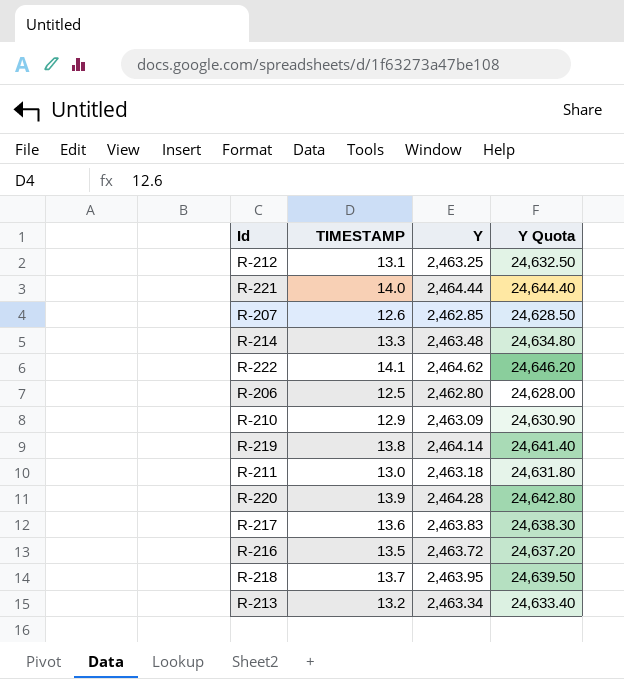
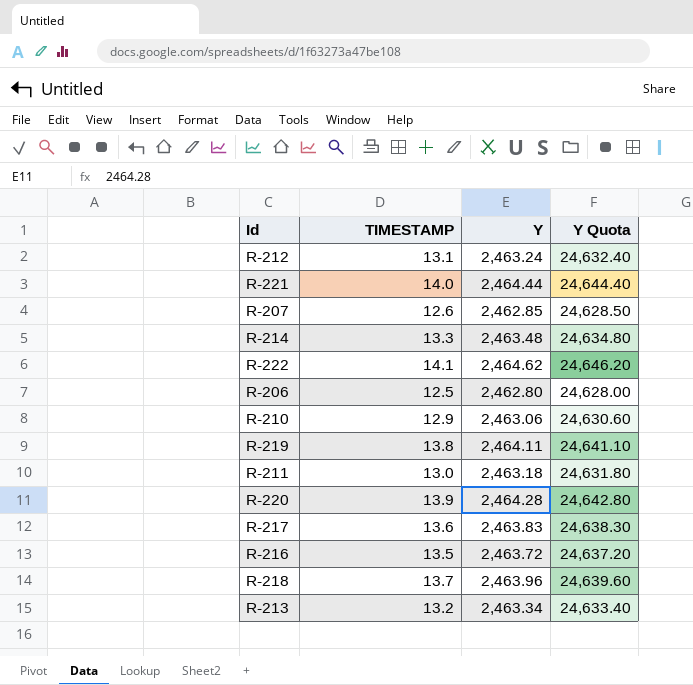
R-212 | Y: 2,463.25 -> 2,463.24
R-212 | Y Quota: 24,632.50 -> 24,632.40
R-210 | Y: 2,463.09 -> 2,463.06
R-210 | Y Quota: 24,630.90 -> 24,630.60
R-219 | Y: 2,464.14 -> 2,464.11
R-219 | Y Quota: 24,641.40 -> 24,641.10
R-218 | Y: 2,463.95 -> 2,463.96
R-218 | Y Quota: 24,639.50 -> 24,639.60

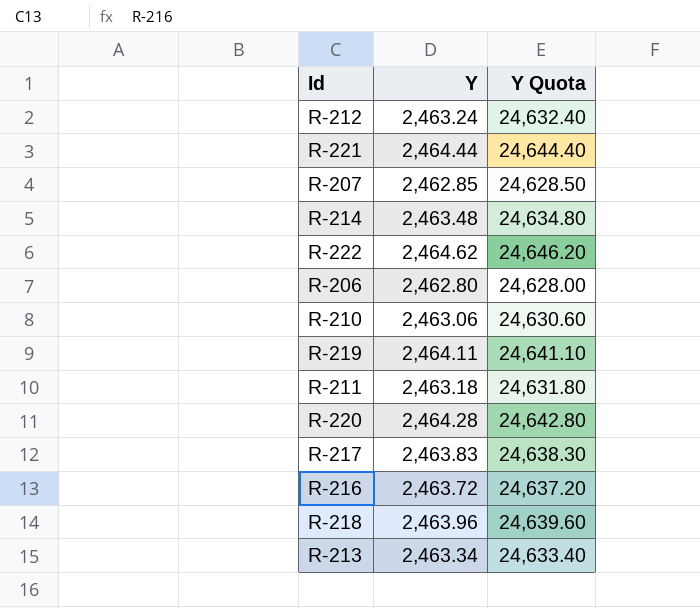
column TIMESTAMP | position: 2 -> none

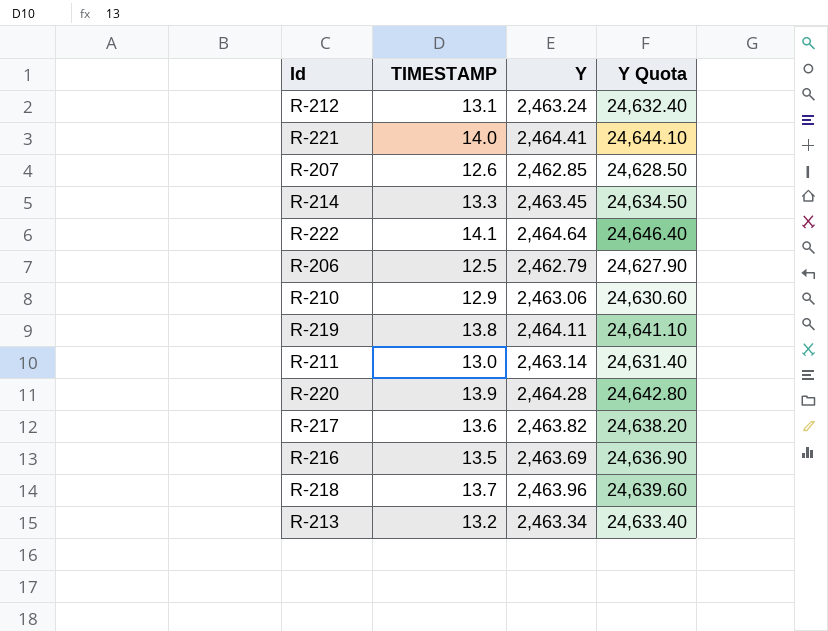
column TIMESTAMP | position: none -> 2
R-221 | Y: 2,464.44 -> 2,464.41
R-221 | Y Quota: 24,644.40 -> 24,644.10
R-214 | Y: 2,463.48 -> 2,463.45
R-214 | Y Quota: 24,634.80 -> 24,634.50
R-222 | Y: 2,464.62 -> 2,464.64
R-222 | Y Quota: 24,646.20 -> 24,646.40
R-206 | Y: 2,462.80 -> 2,462.79
R-206 | Y Quota: 24,628.00 -> 24,627.90
R-211 | Y: 2,463.18 -> 2,463.14
R-211 | Y Quota: 24,631.80 -> 24,631.40
R-217 | Y: 2,463.83 -> 2,463.82
R-217 | Y Quota: 24,638.30 -> 24,638.20
R-216 | Y: 2,463.72 -> 2,463.69
R-216 | Y Quota: 24,637.20 -> 24,636.90

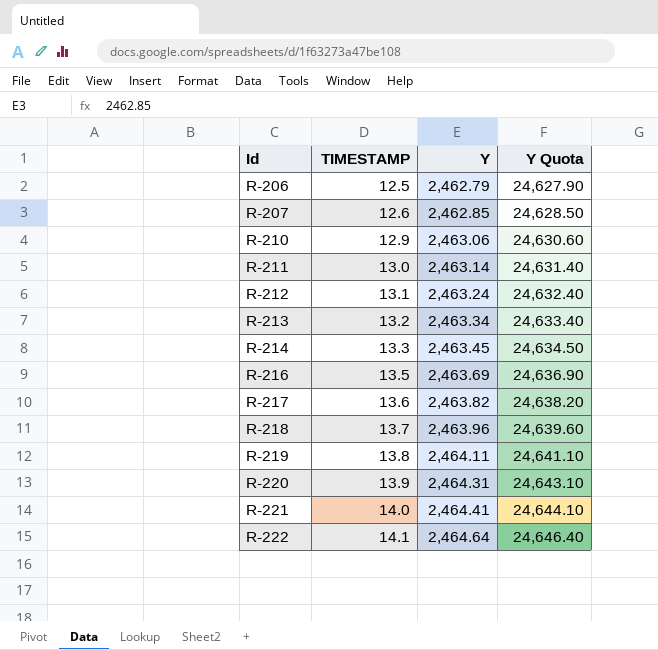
row order: none -> Id ascending
R-220 | Y: 2,464.28 -> 2,464.31
R-220 | Y Quota: 24,642.80 -> 24,643.10

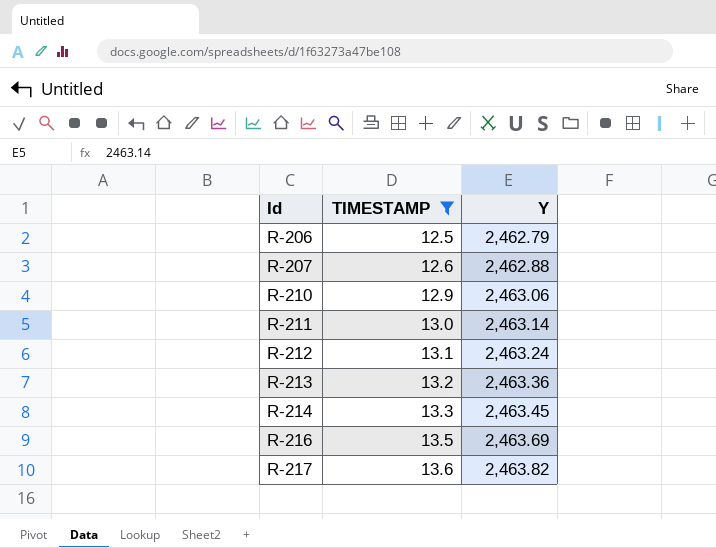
filter: none -> TIMESTAMP <= 13.6
column Y Quota | formula: [Y] * 10 -> none
R-207 | Y: 2,462.85 -> 2,462.88
R-213 | Y: 2,463.34 -> 2,463.36

